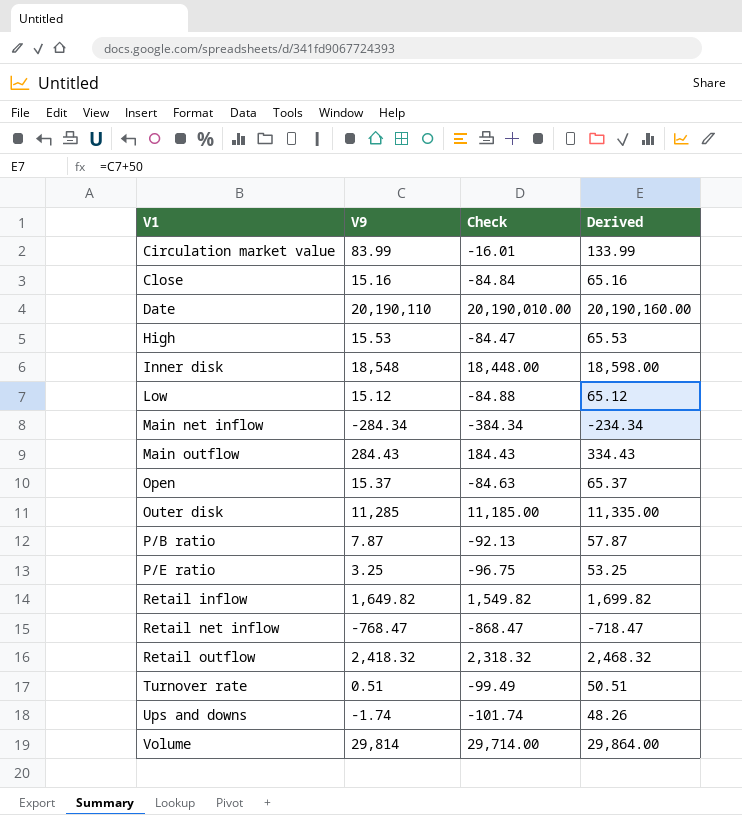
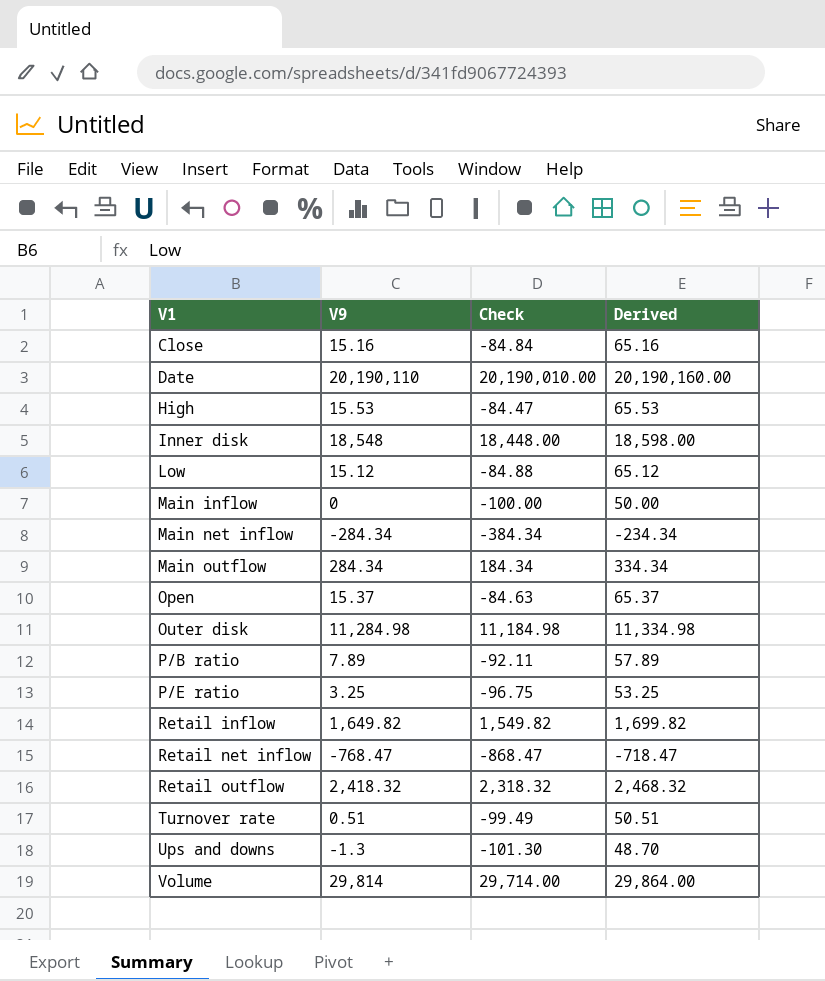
row Circulation market value: 83.99 | -16.01 | 133.99 -> none
row Main inflow: none -> 0 | -100.00 | 50.00
Main outflow | V9: 284.43 -> 284.34
Main outflow | Check: 184.43 -> 184.34
Main outflow | Derived: 334.43 -> 334.34
Outer disk | V9: 11,285 -> 11,284.98
Outer disk | Check: 11,185.00 -> 11,184.98
Outer disk | Derived: 11,335.00 -> 11,334.98
P/B ratio | V9: 7.87 -> 7.89
P/B ratio | Check: -92.13 -> -92.11
P/B ratio | Derived: 57.87 -> 57.89
Ups and downs | V9: -1.74 -> -1.3
Ups and downs | Check: -101.74 -> -101.30
Ups and downs | Derived: 48.26 -> 48.70

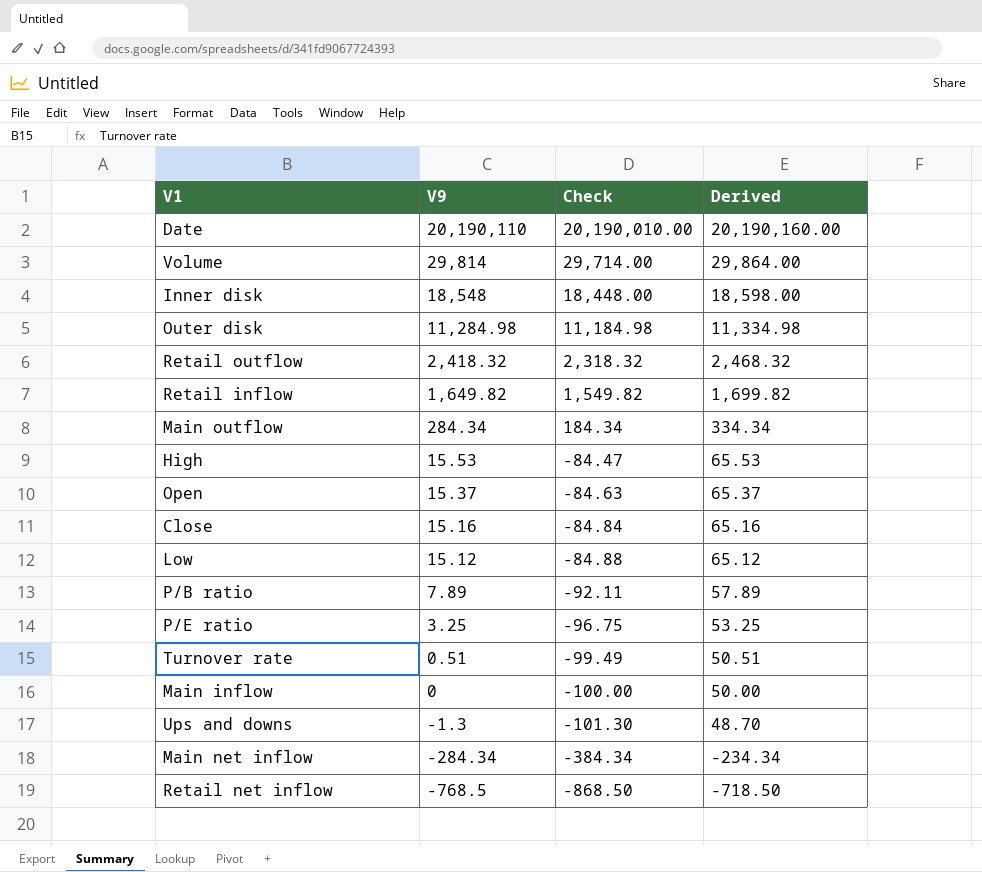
row order: V1 ascending -> V9 descending
Retail net inflow | V9: -768.47 -> -768.5
Retail net inflow | Check: -868.47 -> -868.50
Retail net inflow | Derived: -718.47 -> -718.50

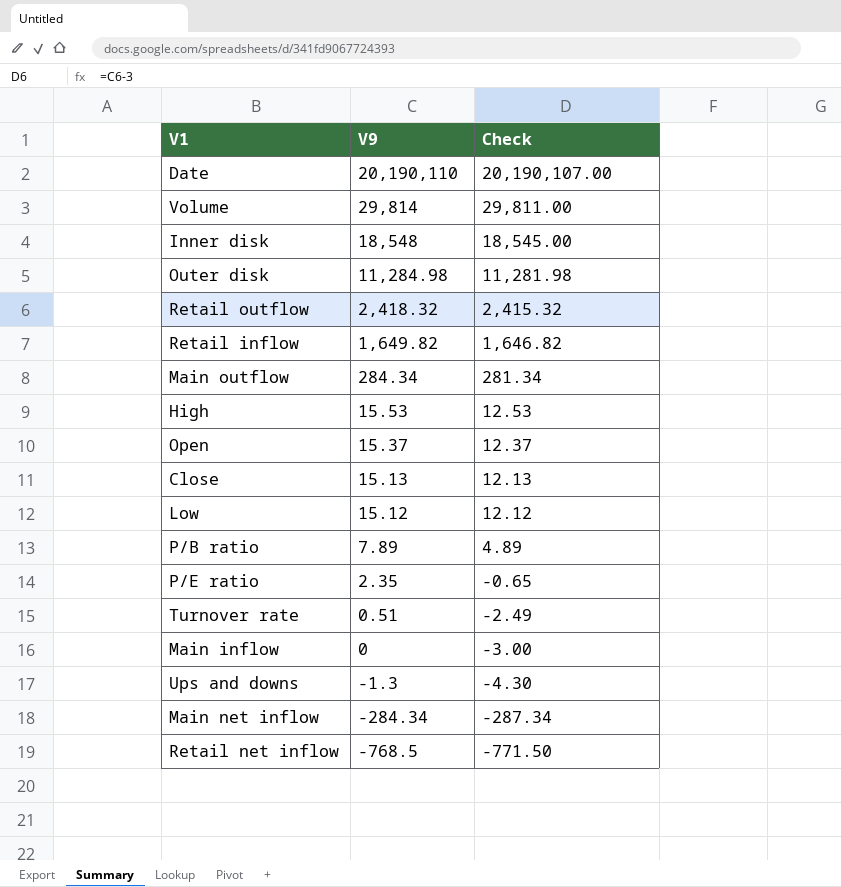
column Derived | formula: [V9] + 50 -> none
column Check | formula: [V9] - 100 -> [V9] - 3
Close | V9: 15.16 -> 15.13
P/E ratio | V9: 3.25 -> 2.35

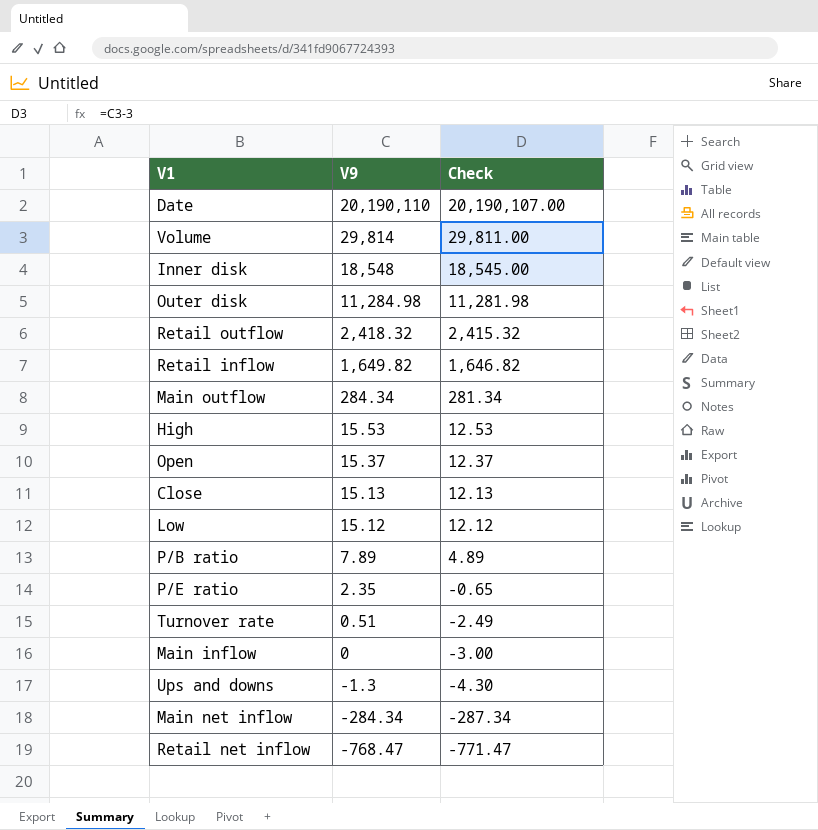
Retail net inflow | V9: -768.5 -> -768.47
Retail net inflow | Check: -771.50 -> -771.47

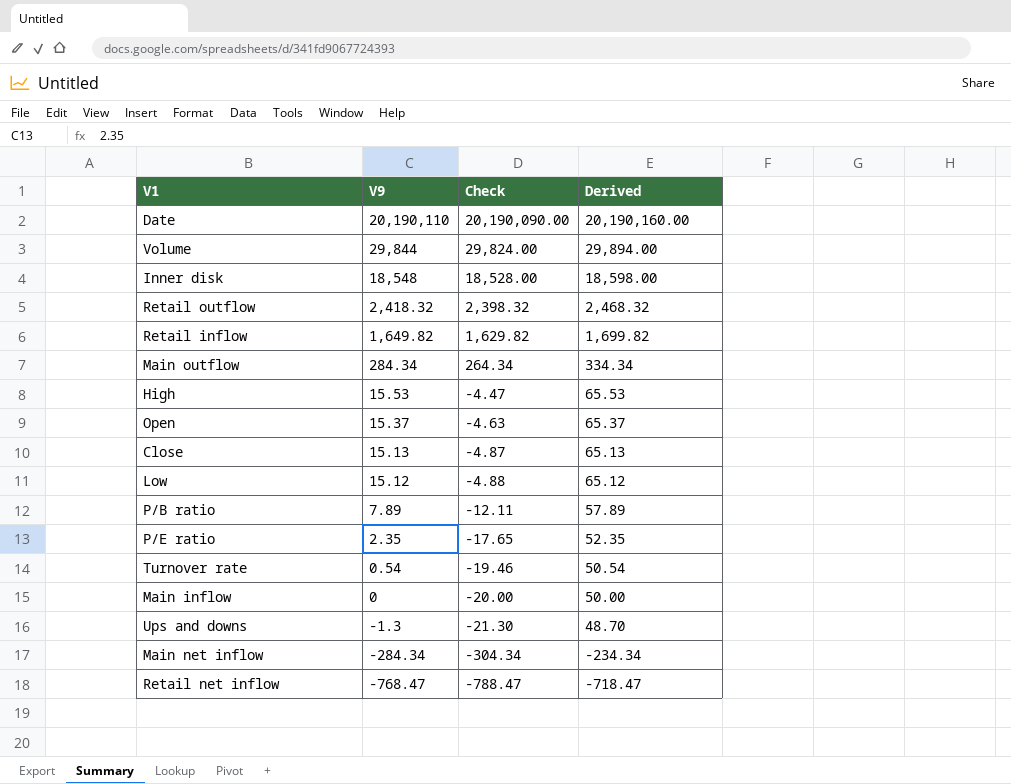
column Check | formula: [V9] - 3 -> [V9] - 20
column Derived | formula: none -> [V9] + 50
row Outer disk: 11,284.98 | 11,281.98 -> none
Volume | V9: 29,814 -> 29,844
Turnover rate | V9: 0.51 -> 0.54

